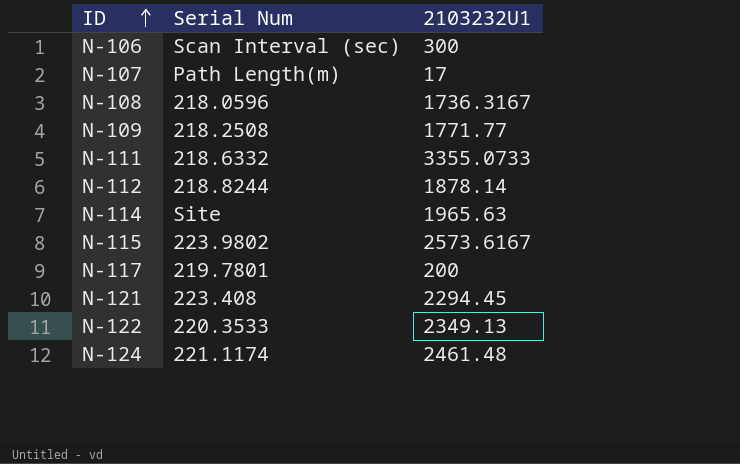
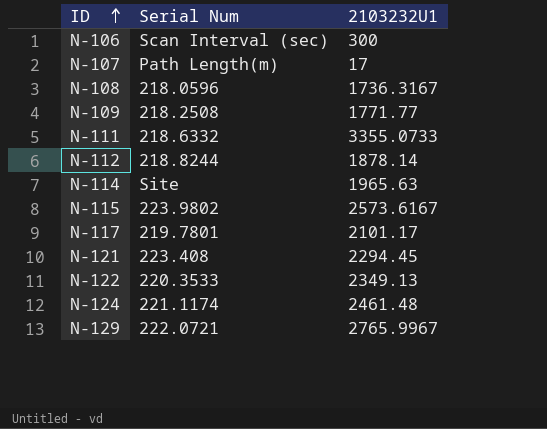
N-117 | 2103232U1: 200 -> 2101.17
row N-129: none -> 222.0721 | 2765.9967

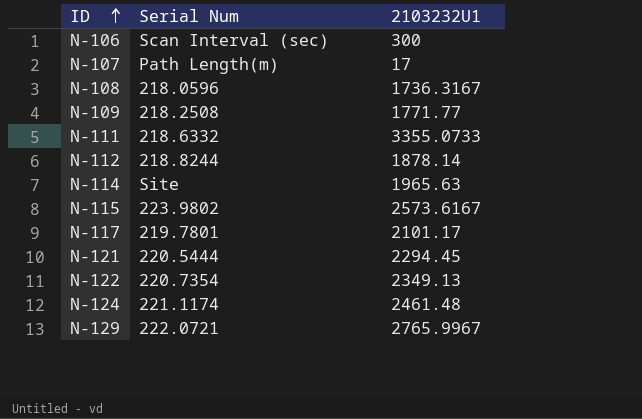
N-121 | Serial Num: 223.408 -> 220.5444
N-122 | Serial Num: 220.3533 -> 220.7354

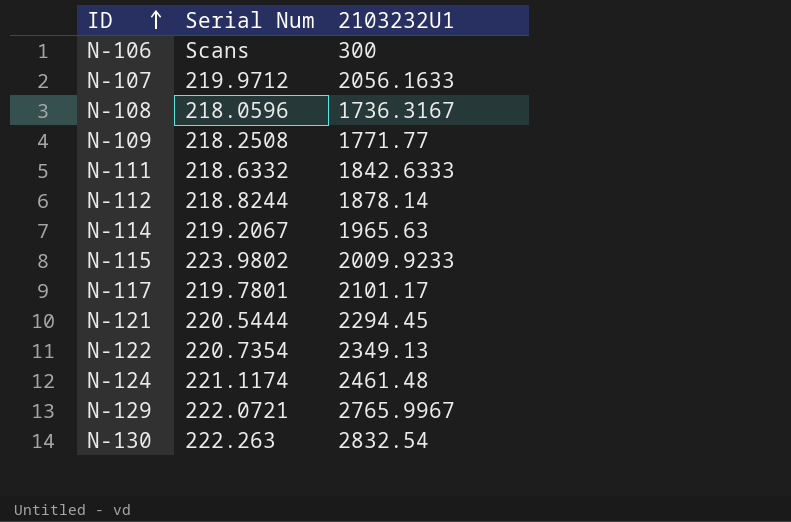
N-106 | Serial Num: Scan Interval (sec) -> Scans
N-107 | Serial Num: Path Length(m) -> 219.9712
N-107 | 2103232U1: 17 -> 2056.1633
N-111 | 2103232U1: 3355.0733 -> 1842.6333
N-114 | Serial Num: Site -> 219.2067
N-115 | 2103232U1: 2573.6167 -> 2009.9233
row N-130: none -> 222.263 | 2832.54

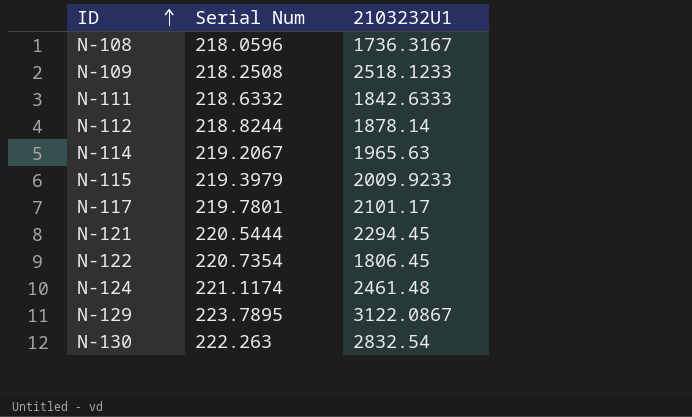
row N-106: Scans | 300 -> none
row N-107: 219.9712 | 2056.1633 -> none
N-109 | 2103232U1: 1771.77 -> 2518.1233
N-115 | Serial Num: 223.9802 -> 219.3979
N-122 | 2103232U1: 2349.13 -> 1806.45
N-129 | Serial Num: 222.0721 -> 223.7895
N-129 | 2103232U1: 2765.9967 -> 3122.0867

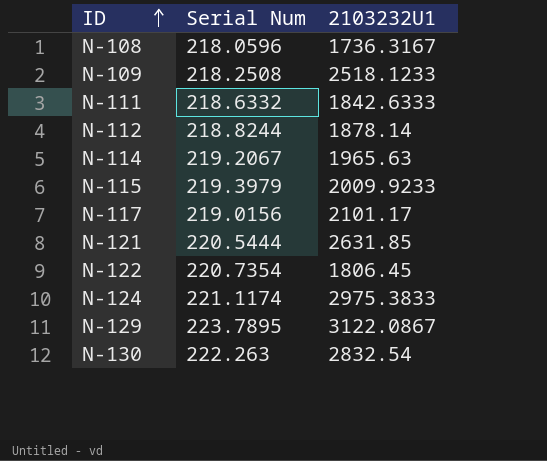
N-117 | Serial Num: 219.7801 -> 219.0156
N-121 | 2103232U1: 2294.45 -> 2631.85
N-124 | 2103232U1: 2461.48 -> 2975.3833

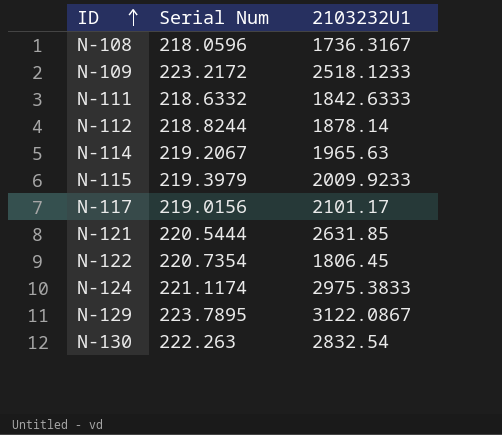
N-109 | Serial Num: 218.2508 -> 223.2172

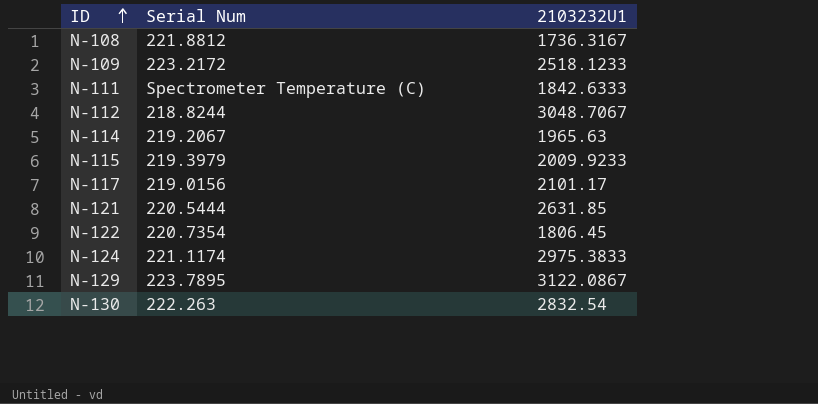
N-108 | Serial Num: 218.0596 -> 221.8812
N-111 | Serial Num: 218.6332 -> Spectrometer Temperature (C)
N-112 | 2103232U1: 1878.14 -> 3048.7067

